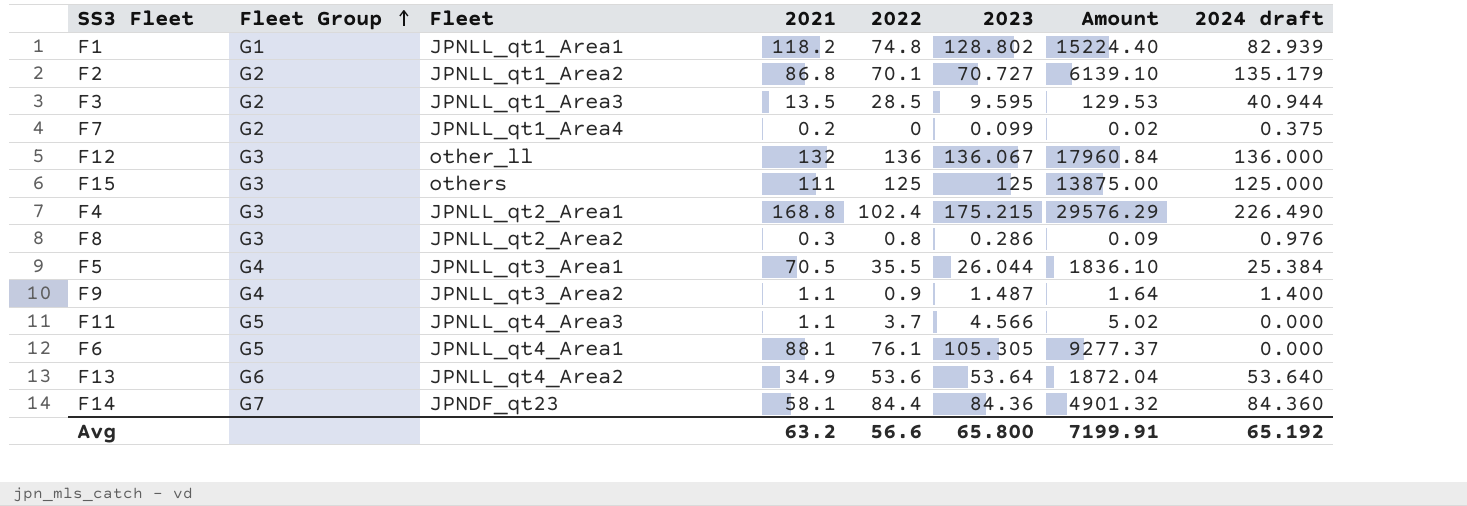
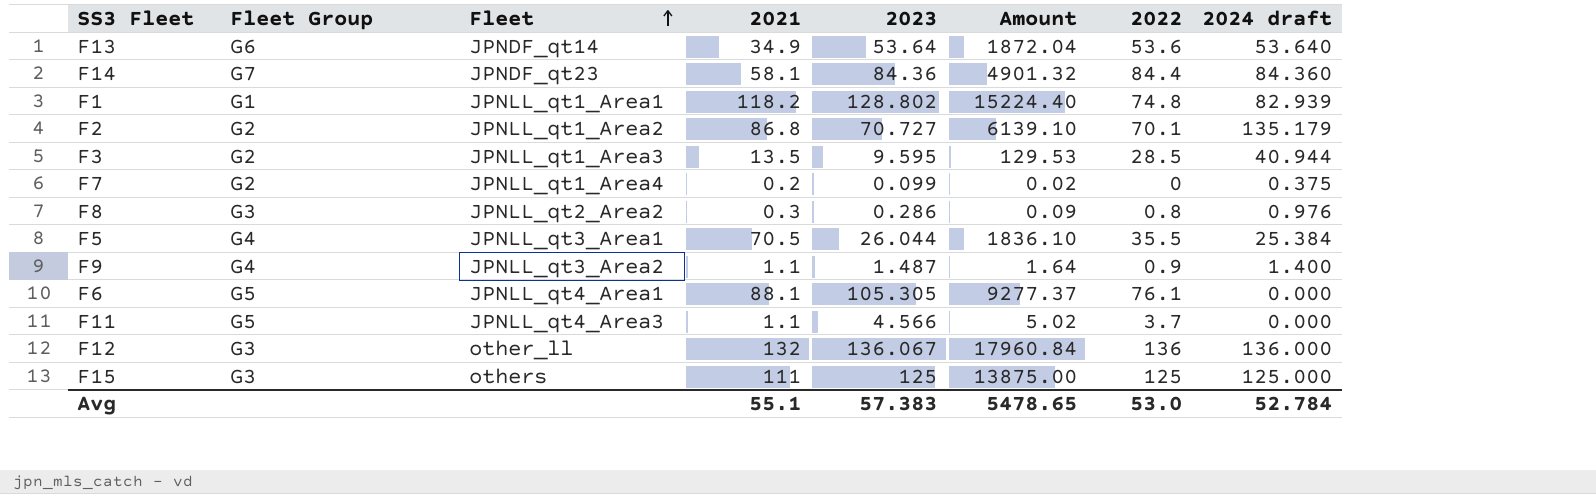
row order: Fleet Group ascending -> Fleet ascending
column 2022 | position: 5 -> 7
row F4: G3 | JPNLL_qt2_Area1 | 168.8 | 102.4 | 175.215 | 29576.29 | 226.490 -> none
F13 | Fleet: JPNLL_qt4_Area2 -> JPNDF_qt14
Avg | 2021: 63.2 -> 55.1
Avg | 2023: 65.800 -> 57.383
Avg | Amount: 7199.91 -> 5478.65
Avg | 2022: 56.6 -> 53.0
Avg | 2024 draft: 65.192 -> 52.784

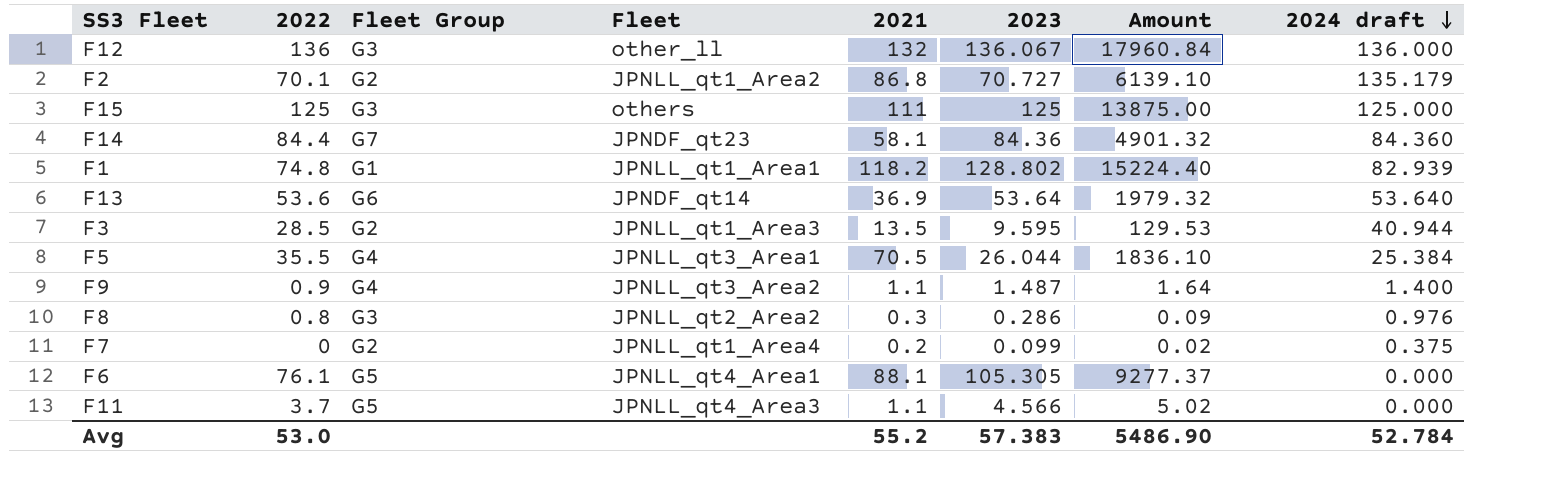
row order: Fleet ascending -> 2024 draft descending
column 2022 | position: 7 -> 2
F13 | 2021: 34.9 -> 36.9
F13 | Amount: 1872.04 -> 1979.32
Avg | 2021: 55.1 -> 55.2
Avg | Amount: 5478.65 -> 5486.90

